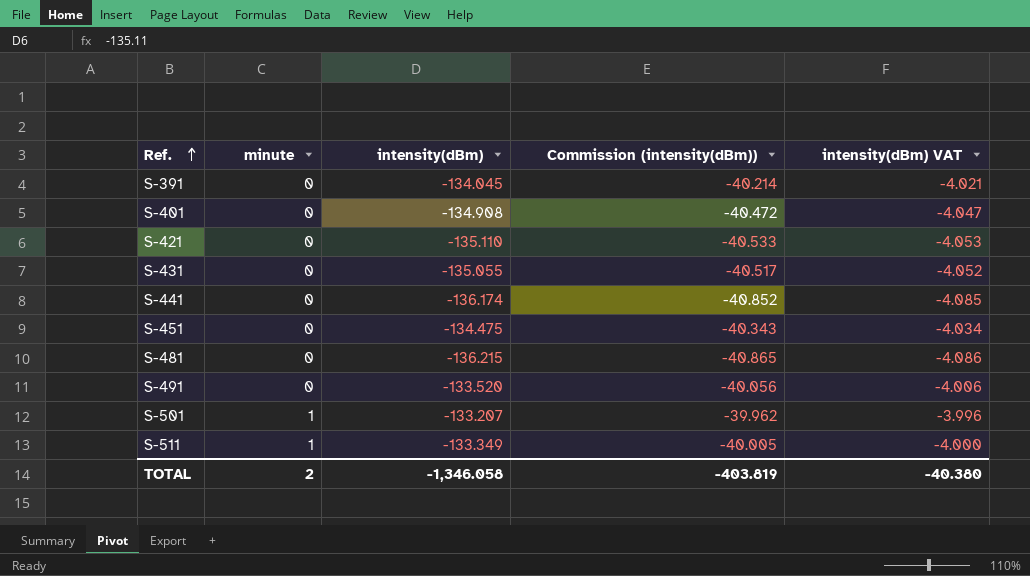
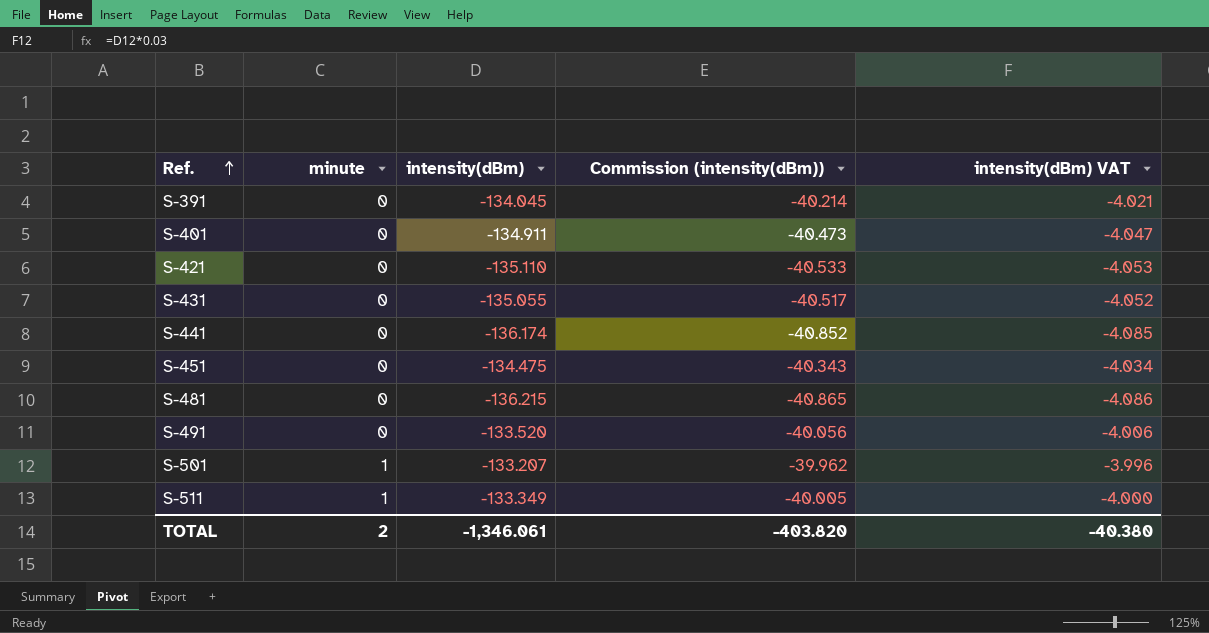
S-401 | intensity(dBm): -134.908 -> -134.911
S-401 | Commission (intensity(dBm)): -40.472 -> -40.473
TOTAL | intensity(dBm): -1,346.058 -> -1,346.061
TOTAL | Commission (intensity(dBm)): -403.819 -> -403.820

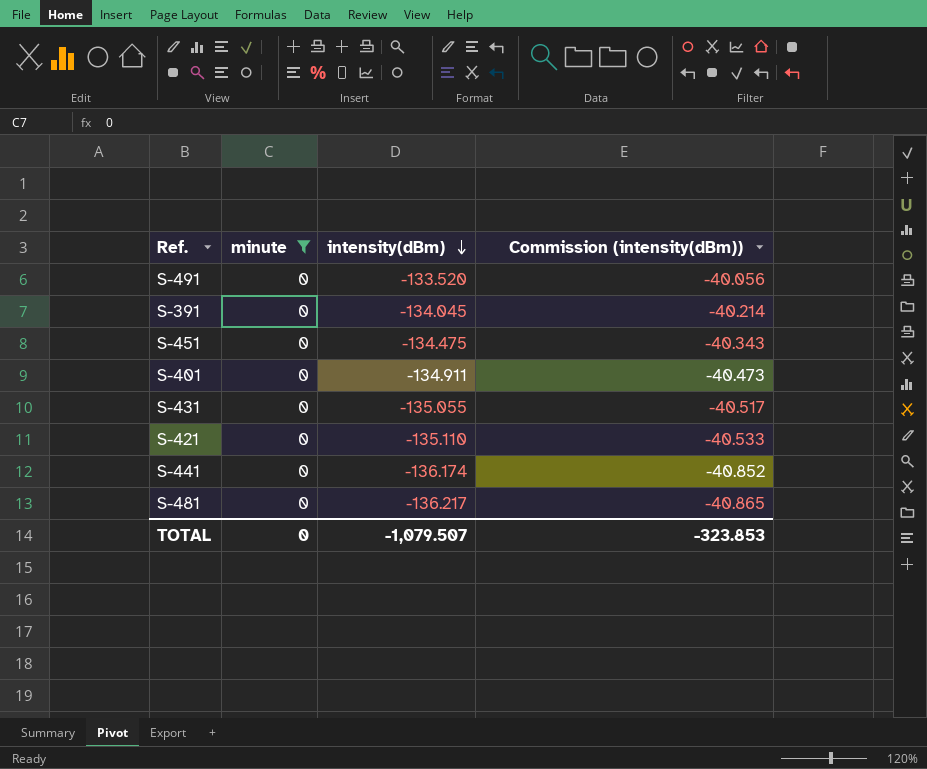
filter: none -> minute = 0
row order: Ref. ascending -> intensity(dBm) descending
column intensity(dBm) VAT | formula: [intensity(dBm)] * 0.03 -> none
S-481 | intensity(dBm): -136.215 -> -136.217
TOTAL | minute: 2 -> 0
TOTAL | intensity(dBm): -1,346.061 -> -1,079.507
TOTAL | Commission (intensity(dBm)): -403.820 -> -323.853

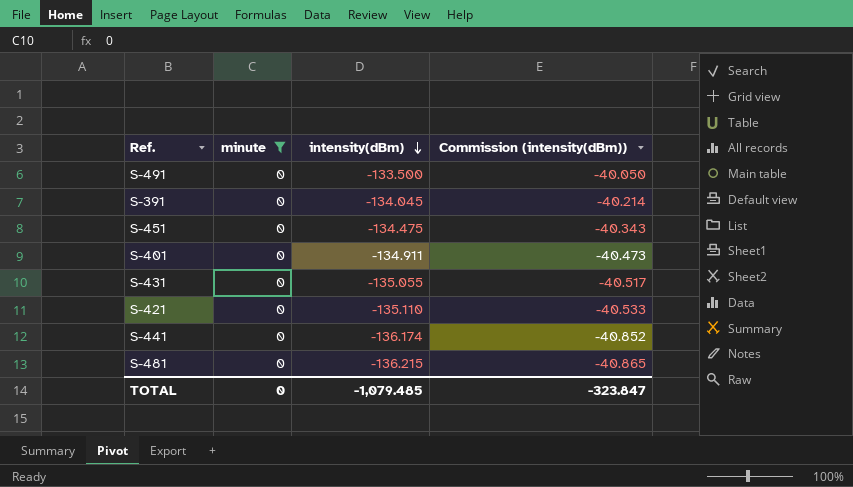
S-491 | intensity(dBm): -133.520 -> -133.500
S-491 | Commission (intensity(dBm)): -40.056 -> -40.050
S-481 | intensity(dBm): -136.217 -> -136.215
TOTAL | intensity(dBm): -1,079.507 -> -1,079.485
TOTAL | Commission (intensity(dBm)): -323.853 -> -323.847

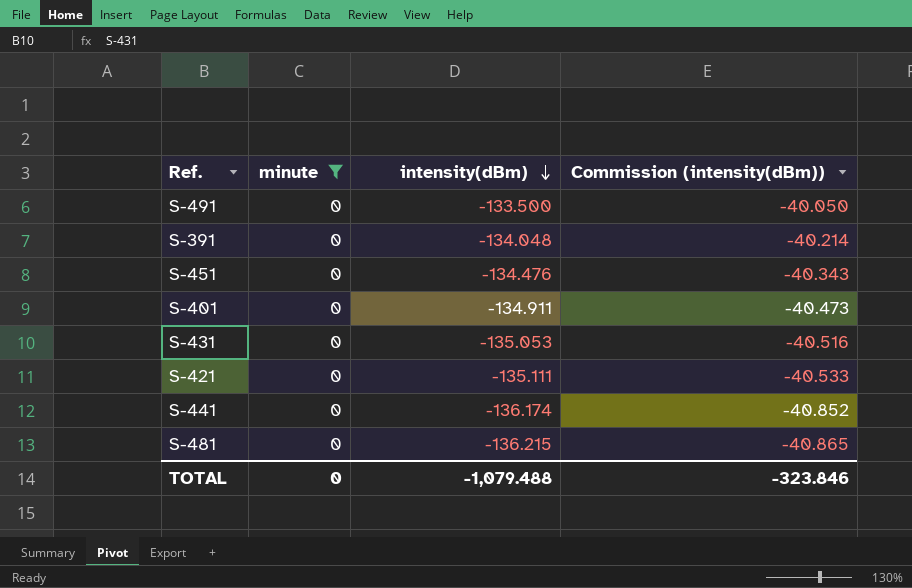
S-391 | intensity(dBm): -134.045 -> -134.048
S-451 | intensity(dBm): -134.475 -> -134.476
S-431 | intensity(dBm): -135.055 -> -135.053
S-431 | Commission (intensity(dBm)): -40.517 -> -40.516
S-421 | intensity(dBm): -135.110 -> -135.111
TOTAL | intensity(dBm): -1,079.485 -> -1,079.488
TOTAL | Commission (intensity(dBm)): -323.847 -> -323.846

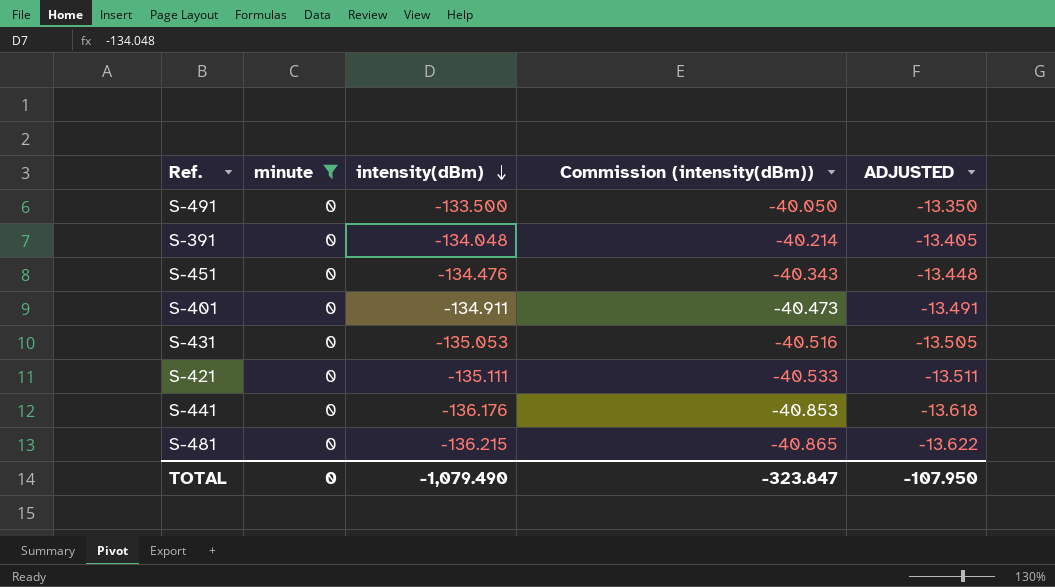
column ADJUSTED | formula: none -> [intensity(dBm)] * 0.1
S-441 | intensity(dBm): -136.174 -> -136.176
S-441 | Commission (intensity(dBm)): -40.852 -> -40.853
TOTAL | intensity(dBm): -1,079.488 -> -1,079.490
TOTAL | Commission (intensity(dBm)): -323.846 -> -323.847

